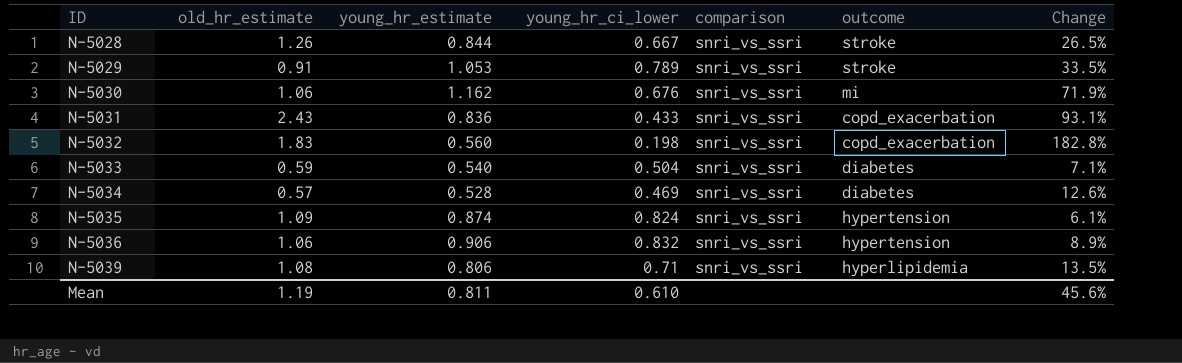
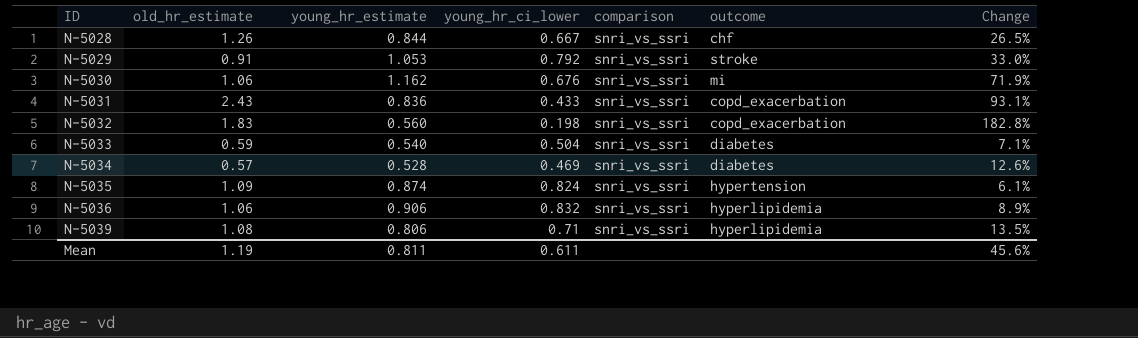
N-5028 | outcome: stroke -> chf
N-5029 | young_hr_ci_lower: 0.789 -> 0.792
N-5029 | Change: 33.5% -> 33.0%
N-5036 | outcome: hypertension -> hyperlipidemia
Mean | young_hr_ci_lower: 0.610 -> 0.611

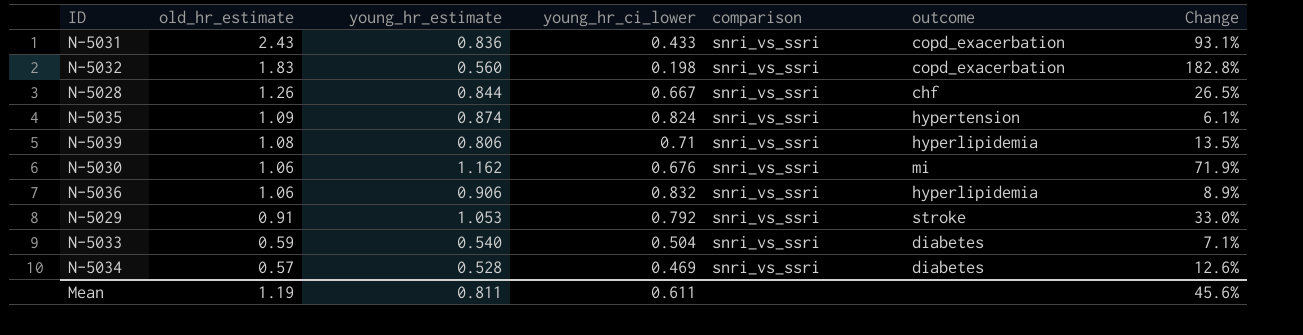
row order: ID ascending -> old_hr_estimate descending

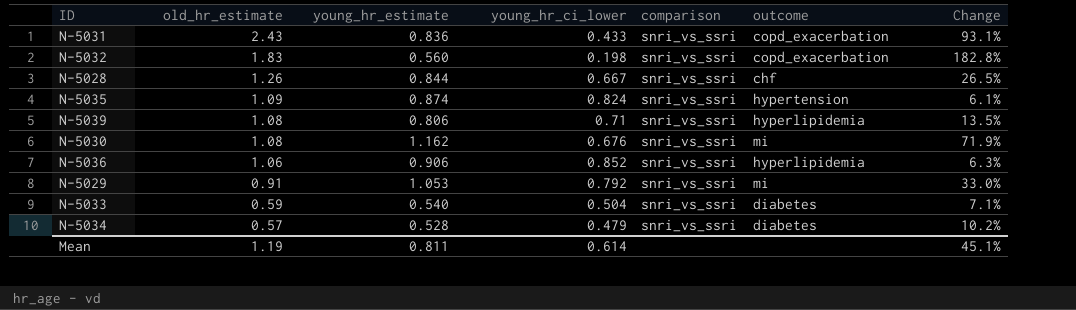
N-5030 | old_hr_estimate: 1.06 -> 1.08
N-5036 | young_hr_ci_lower: 0.832 -> 0.852
N-5036 | Change: 8.9% -> 6.3%
N-5029 | outcome: stroke -> mi
N-5034 | young_hr_ci_lower: 0.469 -> 0.479
N-5034 | Change: 12.6% -> 10.2%
Mean | young_hr_ci_lower: 0.611 -> 0.614
Mean | Change: 45.6% -> 45.1%

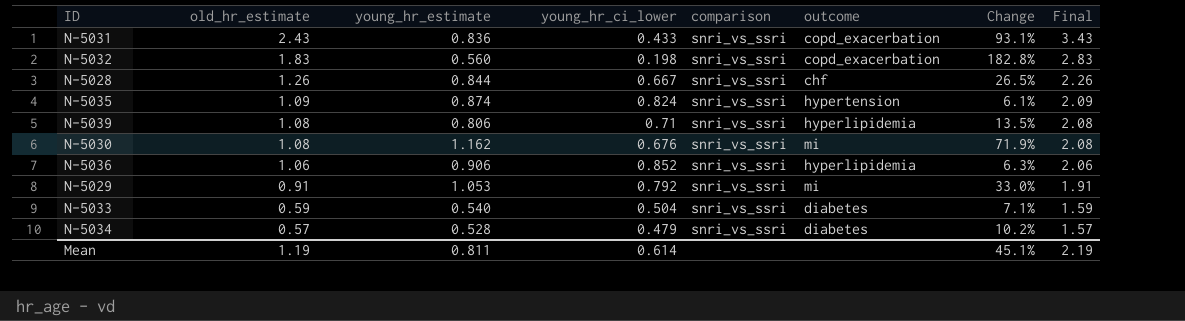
column Final | formula: none -> [old_hr_estimate] + 1

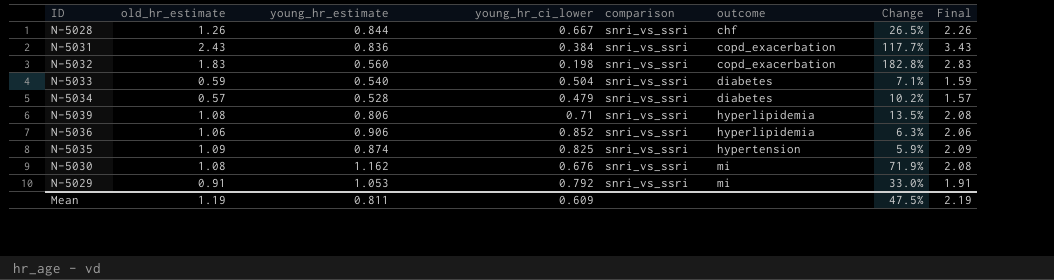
row order: old_hr_estimate descending -> outcome ascending
N-5031 | young_hr_ci_lower: 0.433 -> 0.384
N-5031 | Change: 93.1% -> 117.7%
N-5035 | young_hr_ci_lower: 0.824 -> 0.825
N-5035 | Change: 6.1% -> 5.9%
Mean | young_hr_ci_lower: 0.614 -> 0.609
Mean | Change: 45.1% -> 47.5%

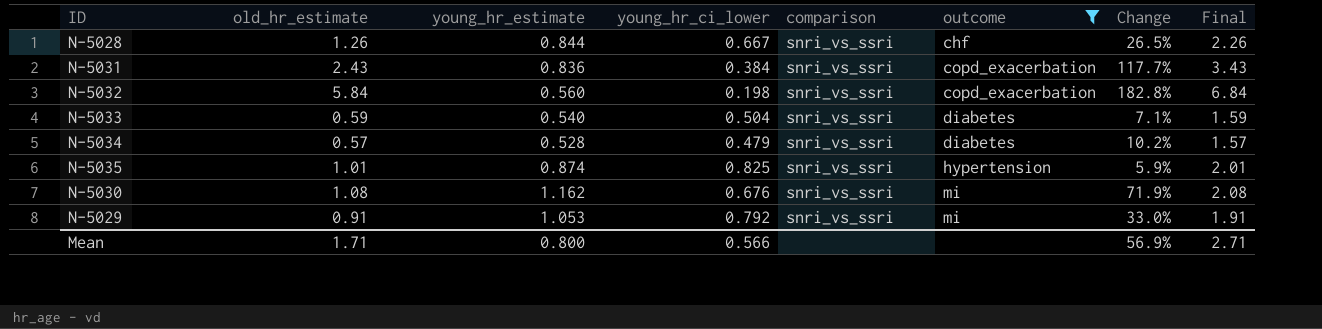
filter: none -> outcome != hyperlipidemia
N-5032 | old_hr_estimate: 1.83 -> 5.84
N-5032 | Final: 2.83 -> 6.84
N-5035 | old_hr_estimate: 1.09 -> 1.01
N-5035 | Final: 2.09 -> 2.01
Mean | old_hr_estimate: 1.19 -> 1.71
Mean | young_hr_estimate: 0.811 -> 0.800
Mean | young_hr_ci_lower: 0.609 -> 0.566
Mean | Change: 47.5% -> 56.9%
Mean | Final: 2.19 -> 2.71

